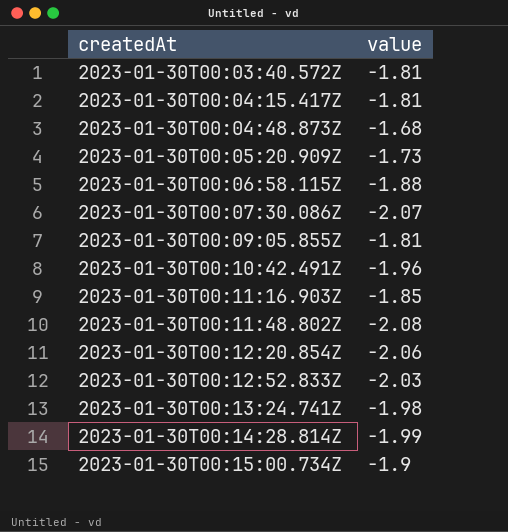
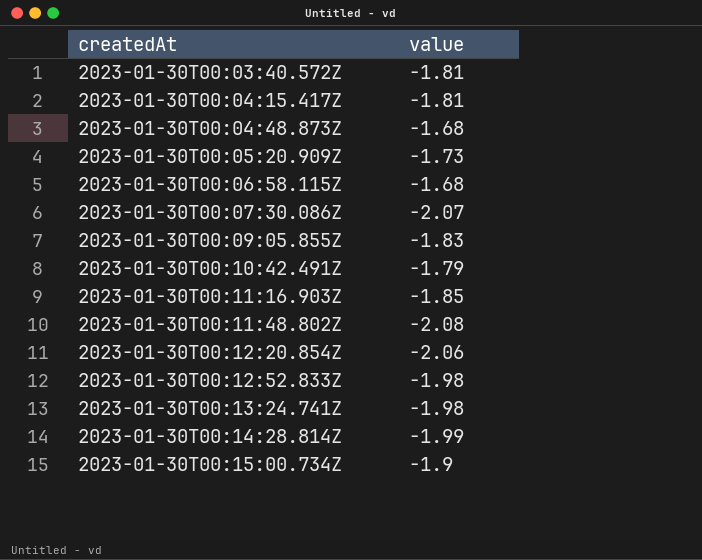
2023-01-30T00:06:58.115Z | value: -1.88 -> -1.68
2023-01-30T00:09:05.855Z | value: -1.81 -> -1.83
2023-01-30T00:10:42.491Z | value: -1.96 -> -1.79
2023-01-30T00:12:52.833Z | value: -2.03 -> -1.98

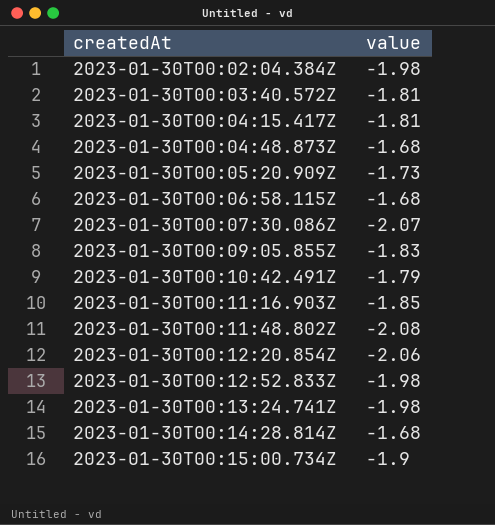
row 2023-01-30T00:02:04.384Z: none -> -1.98
2023-01-30T00:14:28.814Z | value: -1.99 -> -1.68

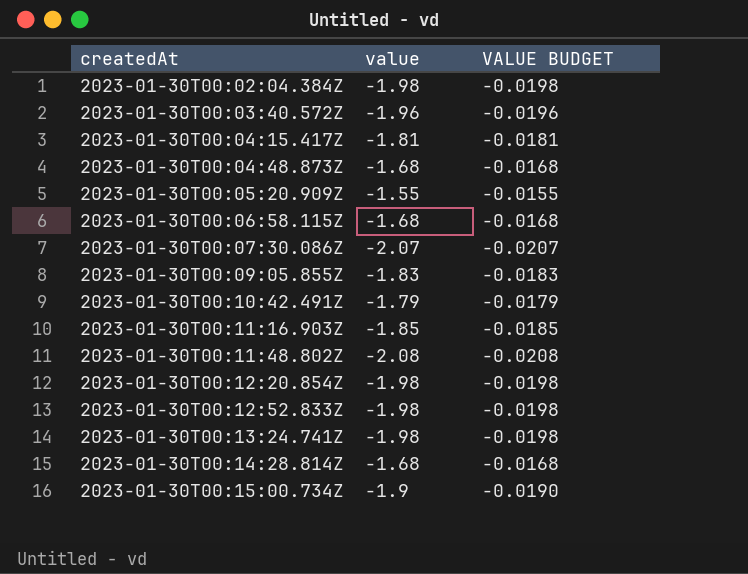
column VALUE BUDGET | formula: none -> [value] * 0.01
2023-01-30T00:03:40.572Z | value: -1.81 -> -1.96
2023-01-30T00:05:20.909Z | value: -1.73 -> -1.55
2023-01-30T00:12:20.854Z | value: -2.06 -> -1.98

